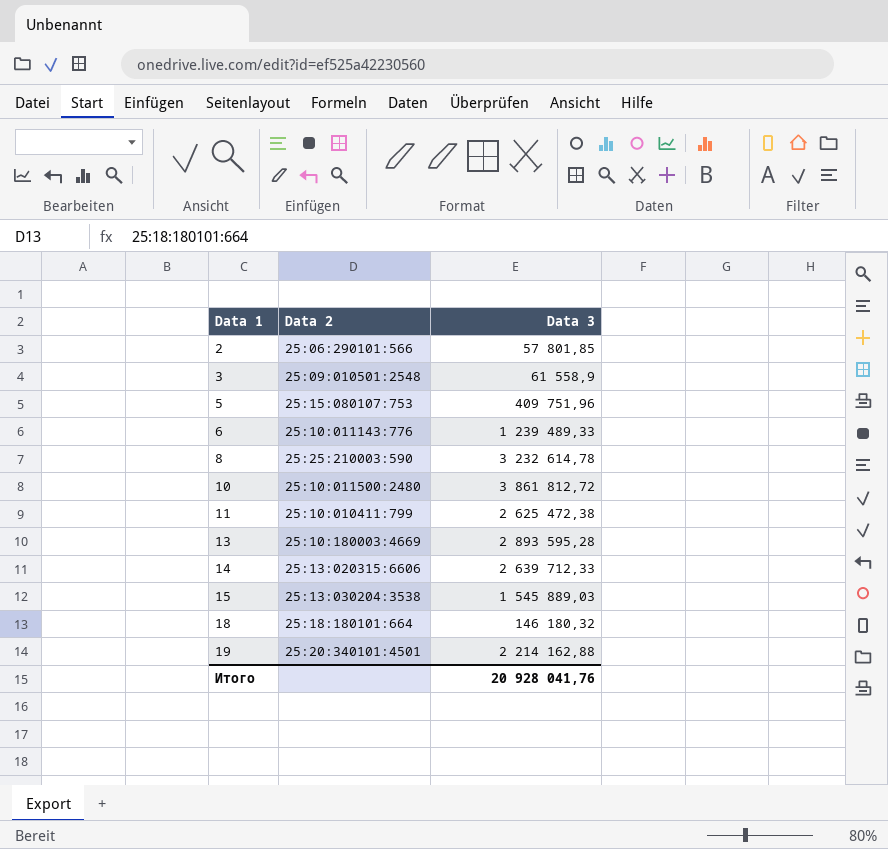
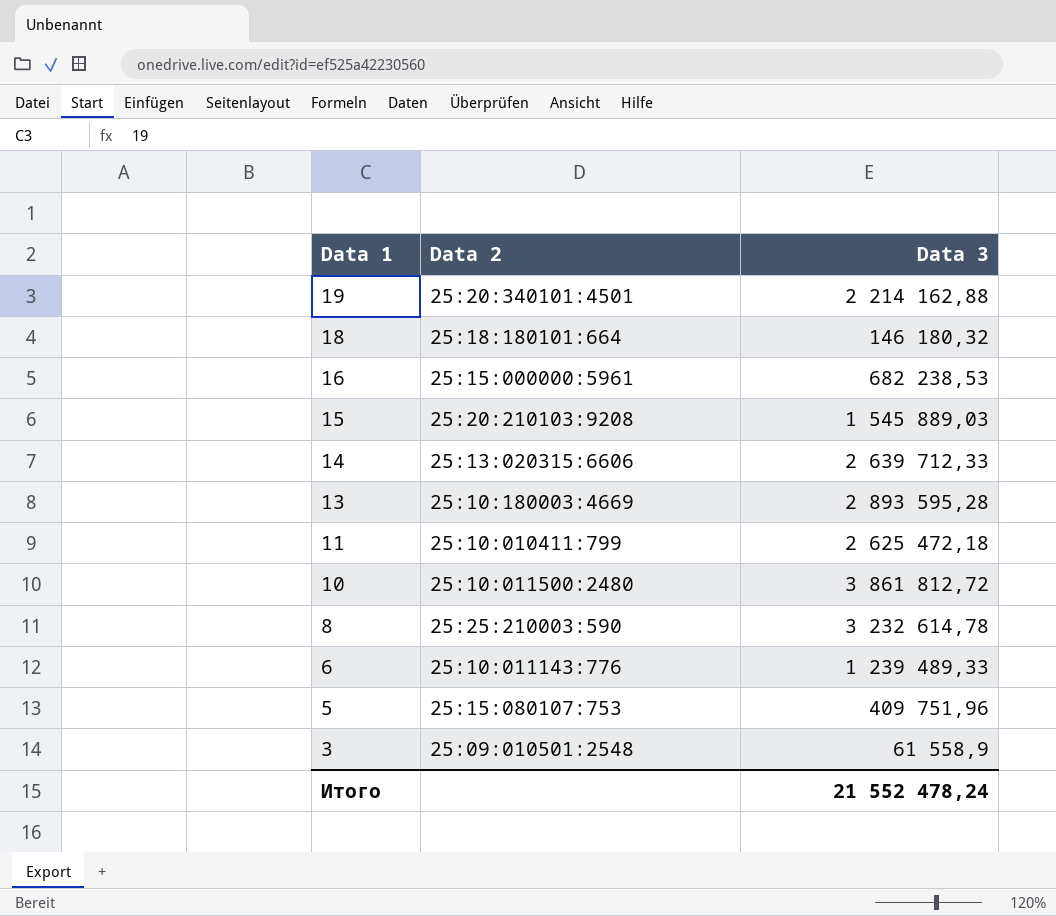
row order: Data 1 ascending -> Data 1 descending
row 2: 25:06:290101:566 | 57 801,85 -> none
row 16: none -> 25:15:000000:5961 | 682 238,53
15 | Data 2: 25:13:030204:3538 -> 25:20:210103:9208
11 | Data 3: 2 625 472,38 -> 2 625 472,18
Итого | Data 3: 20 928 041,76 -> 21 552 478,24

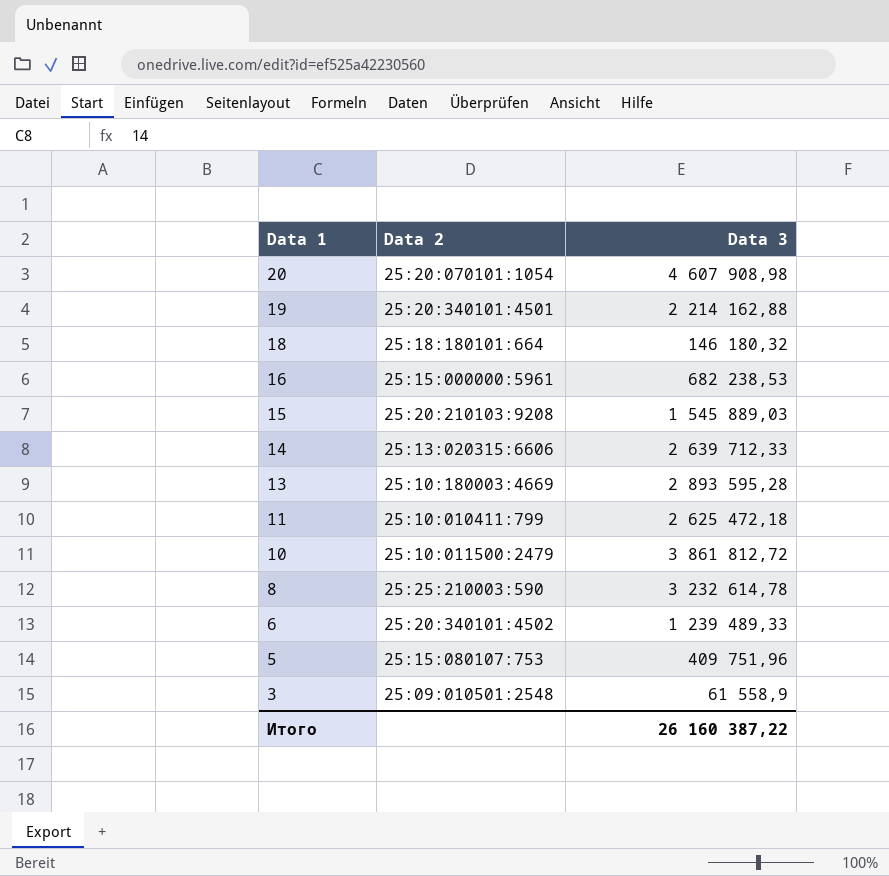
row 20: none -> 25:20:070101:1054 | 4 607 908,98
10 | Data 2: 25:10:011500:2480 -> 25:10:011500:2479
6 | Data 2: 25:10:011143:776 -> 25:20:340101:4502
Итого | Data 3: 21 552 478,24 -> 26 160 387,22

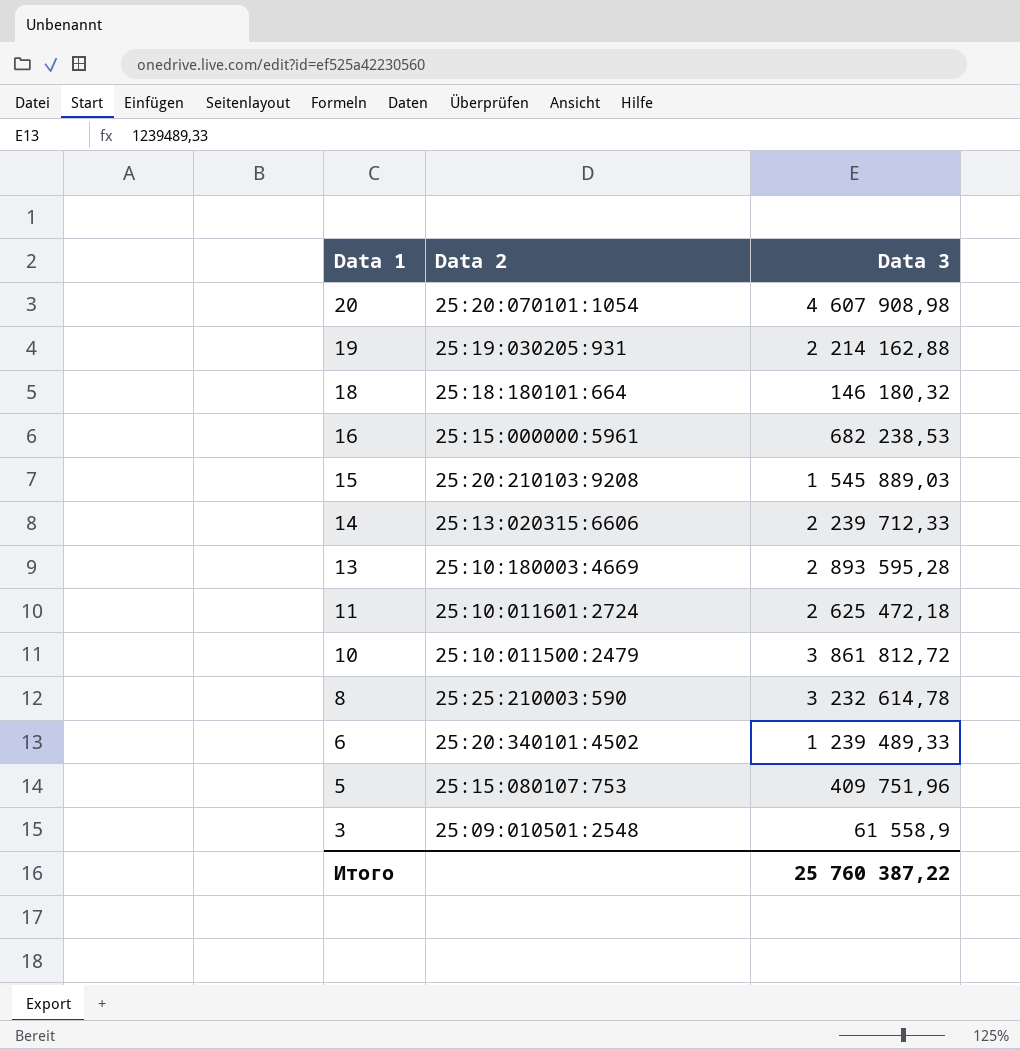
19 | Data 2: 25:20:340101:4501 -> 25:19:030205:931
14 | Data 3: 2 639 712,33 -> 2 239 712,33
11 | Data 2: 25:10:010411:799 -> 25:10:011601:2724
Итого | Data 3: 26 160 387,22 -> 25 760 387,22

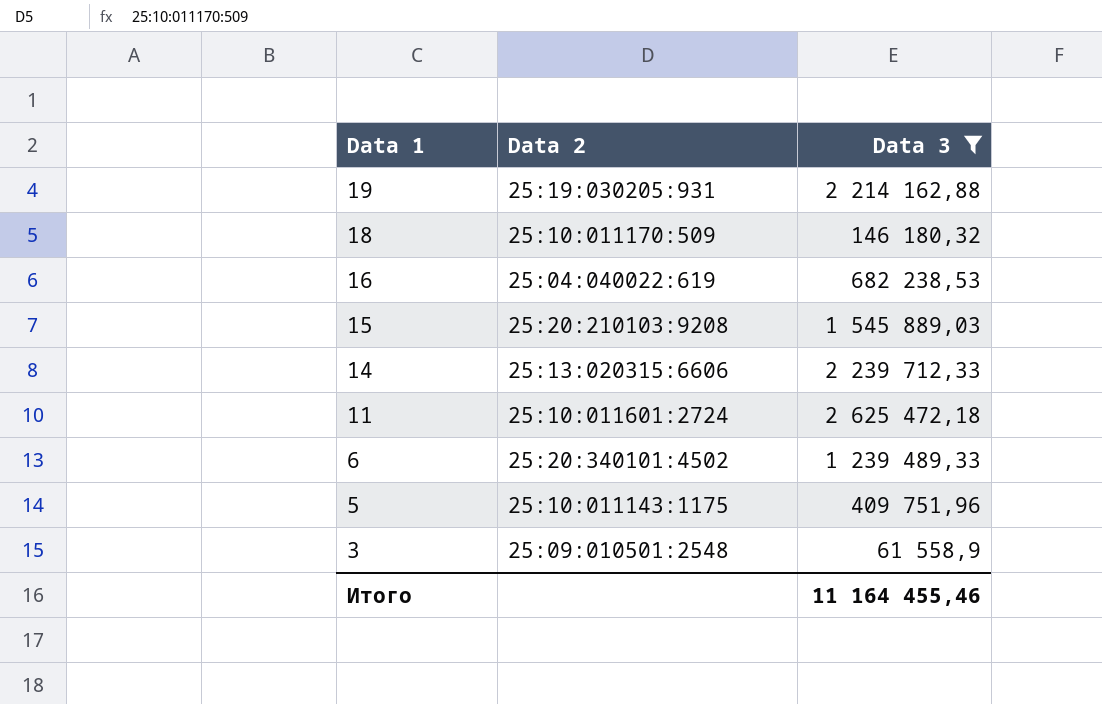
filter: none -> Data 3 <= 2 625 472,18
18 | Data 2: 25:18:180101:664 -> 25:10:011170:509
16 | Data 2: 25:15:000000:5961 -> 25:04:040022:619
5 | Data 2: 25:15:080107:753 -> 25:10:011143:1175
Итого | Data 3: 25 760 387,22 -> 11 164 455,46

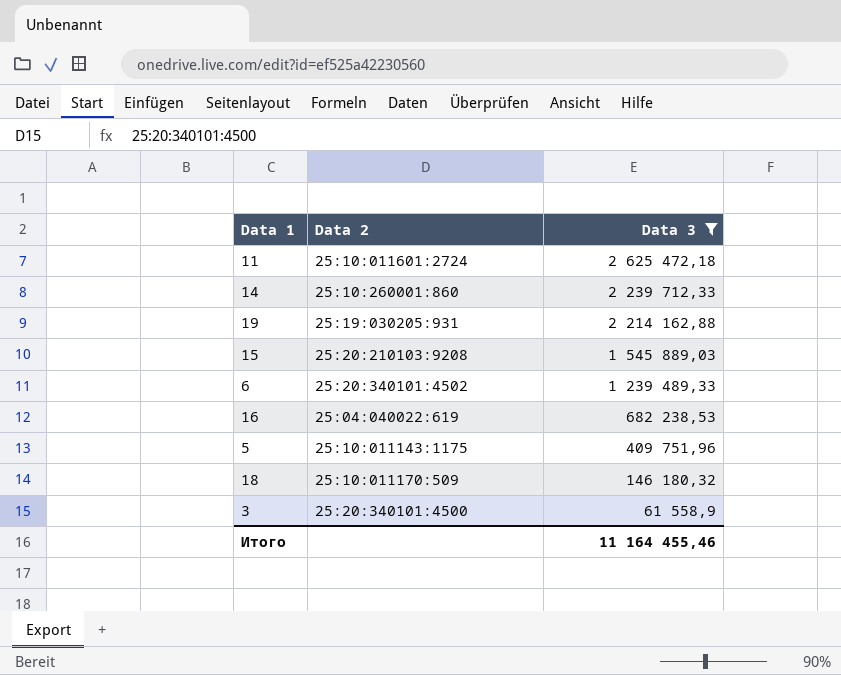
row order: Data 1 descending -> Data 3 descending
14 | Data 2: 25:13:020315:6606 -> 25:10:260001:860
3 | Data 2: 25:09:010501:2548 -> 25:20:340101:4500

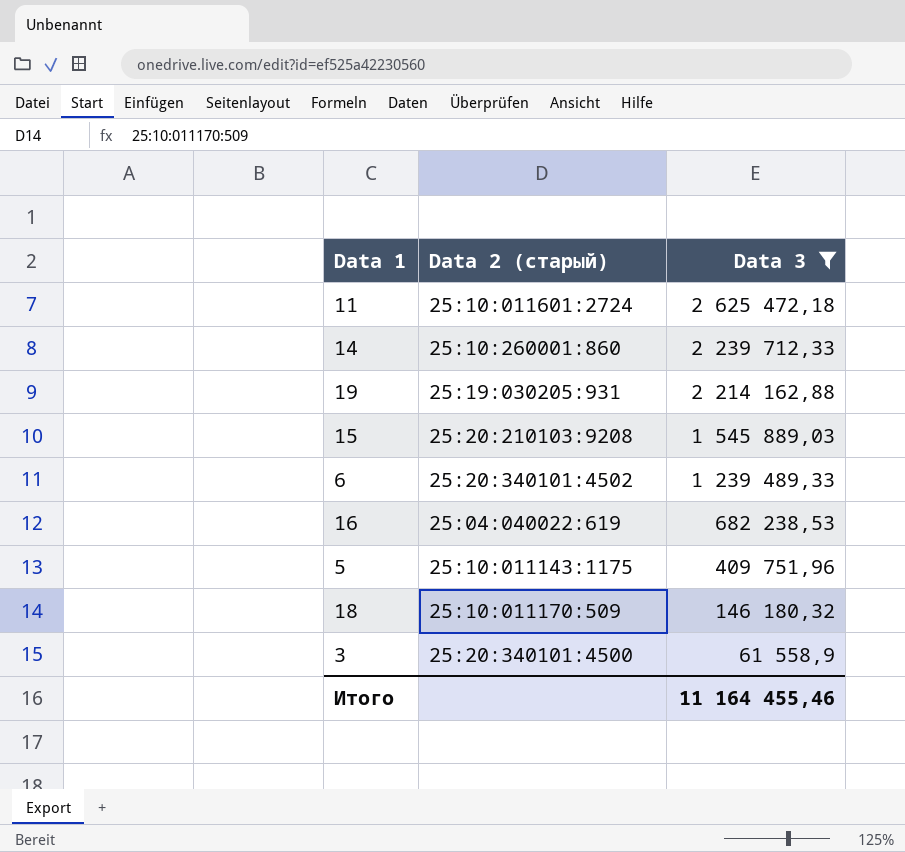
column name: Data 2 -> Data 2 (старый)

